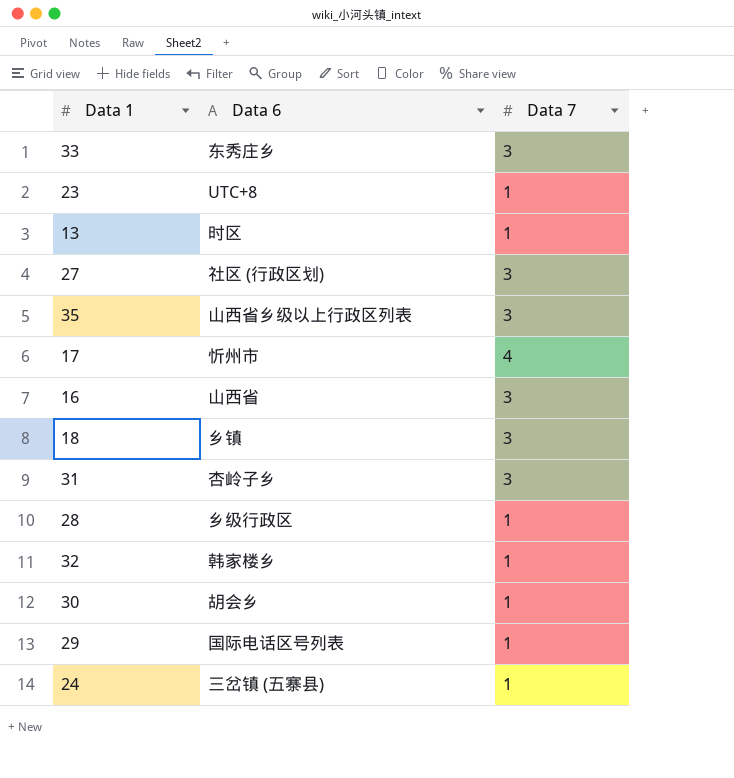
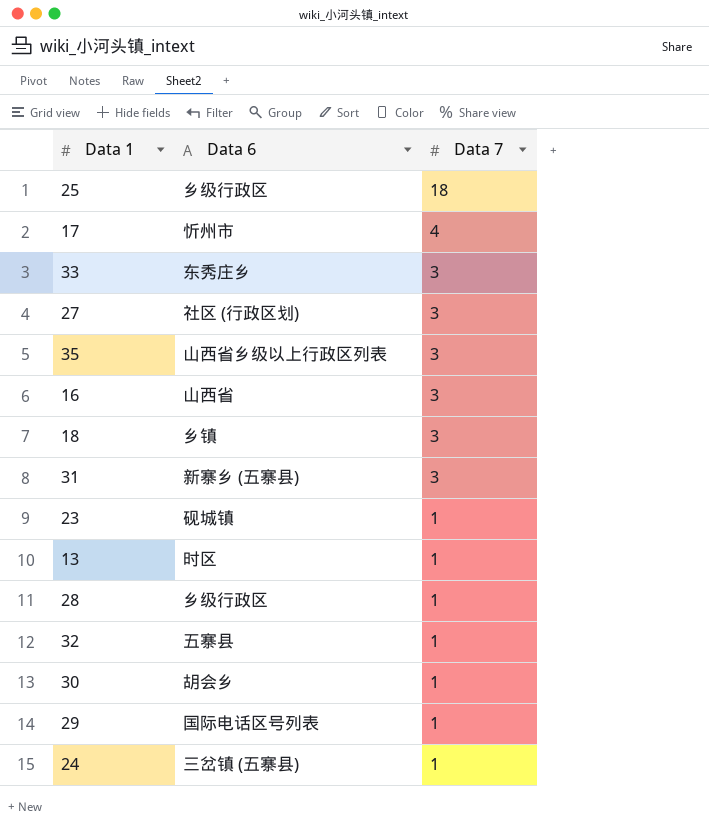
row order: none -> Data 7 descending
row 25: none -> 乡级行政区 | 18
31 | Data 6: 杏岭子乡 -> 新寨乡 (五寨县)
23 | Data 6: UTC+8 -> 砚城镇
32 | Data 6: 韩家楼乡 -> 五寨县

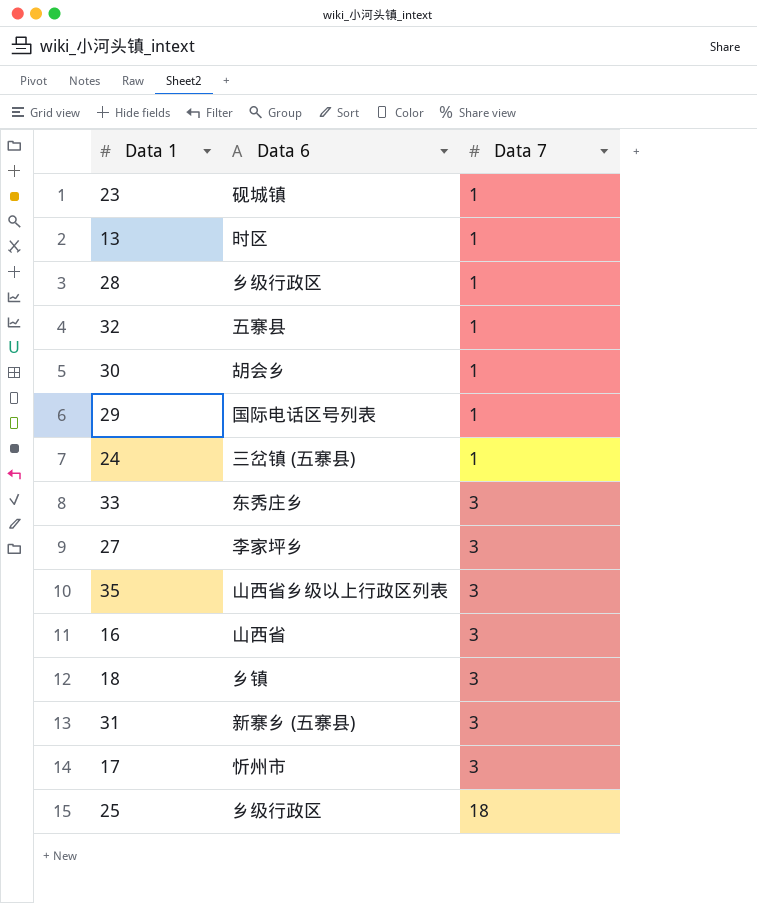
row order: Data 7 descending -> Data 7 ascending
27 | Data 6: 社区 (行政区划) -> 李家坪乡
17 | Data 7: 4 -> 3

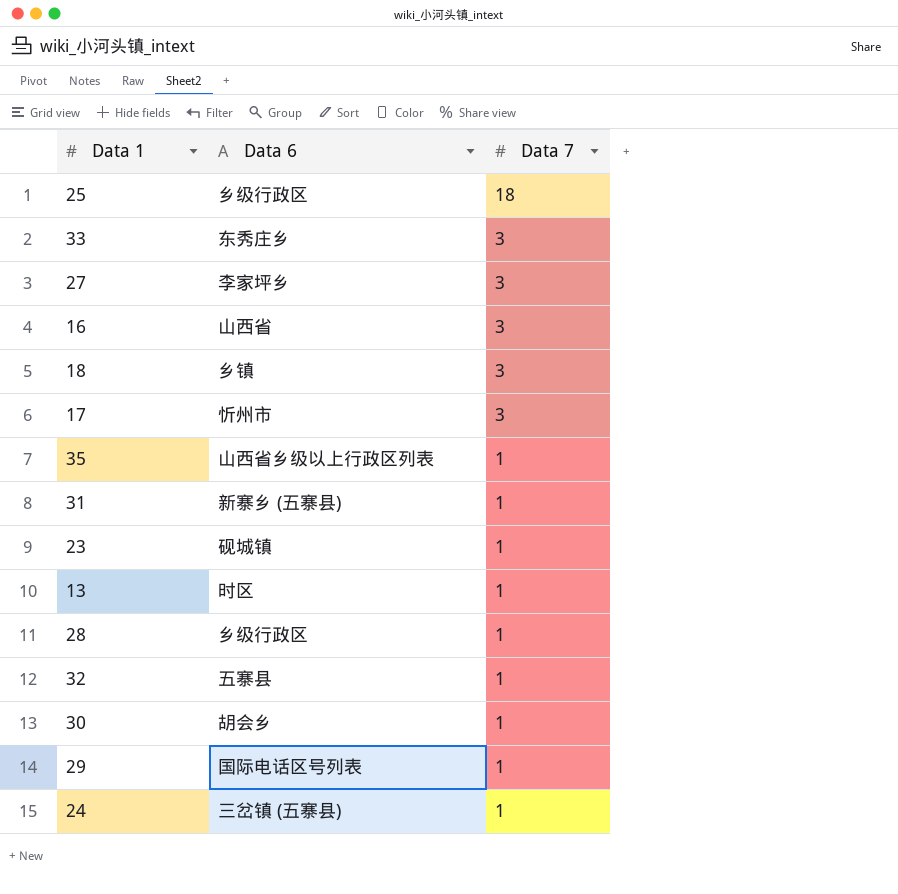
row order: Data 7 ascending -> Data 7 descending
35 | Data 7: 3 -> 1
31 | Data 7: 3 -> 1

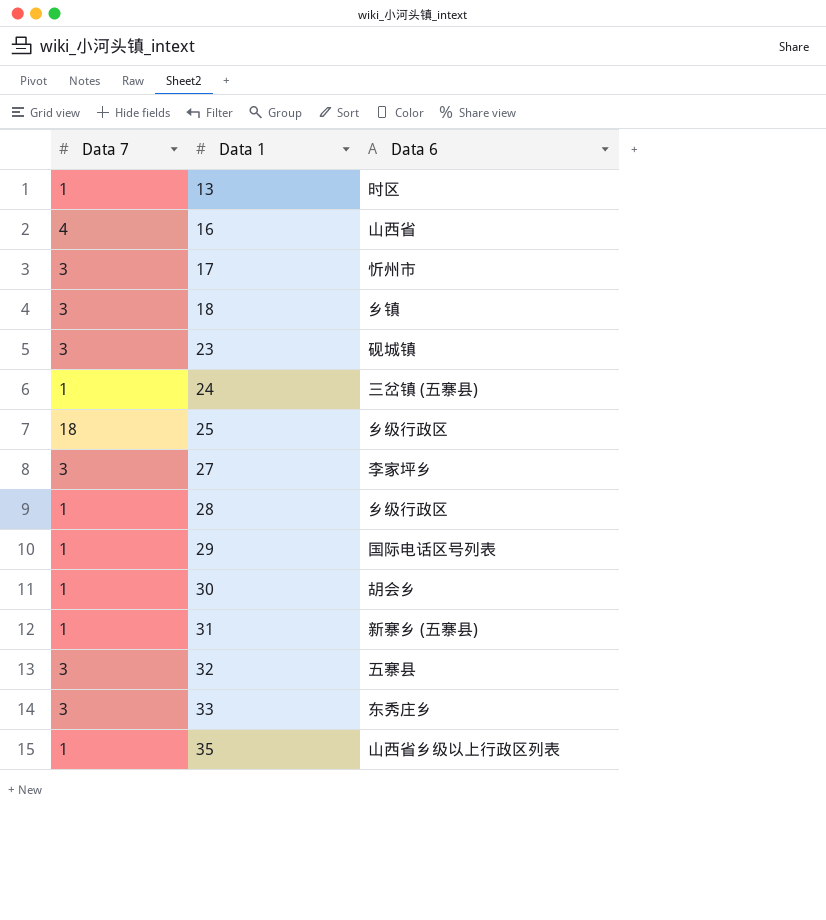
row order: Data 7 descending -> Data 1 ascending
column Data 7 | position: 3 -> 1
16 | Data 7: 3 -> 4
23 | Data 7: 1 -> 3
32 | Data 7: 1 -> 3

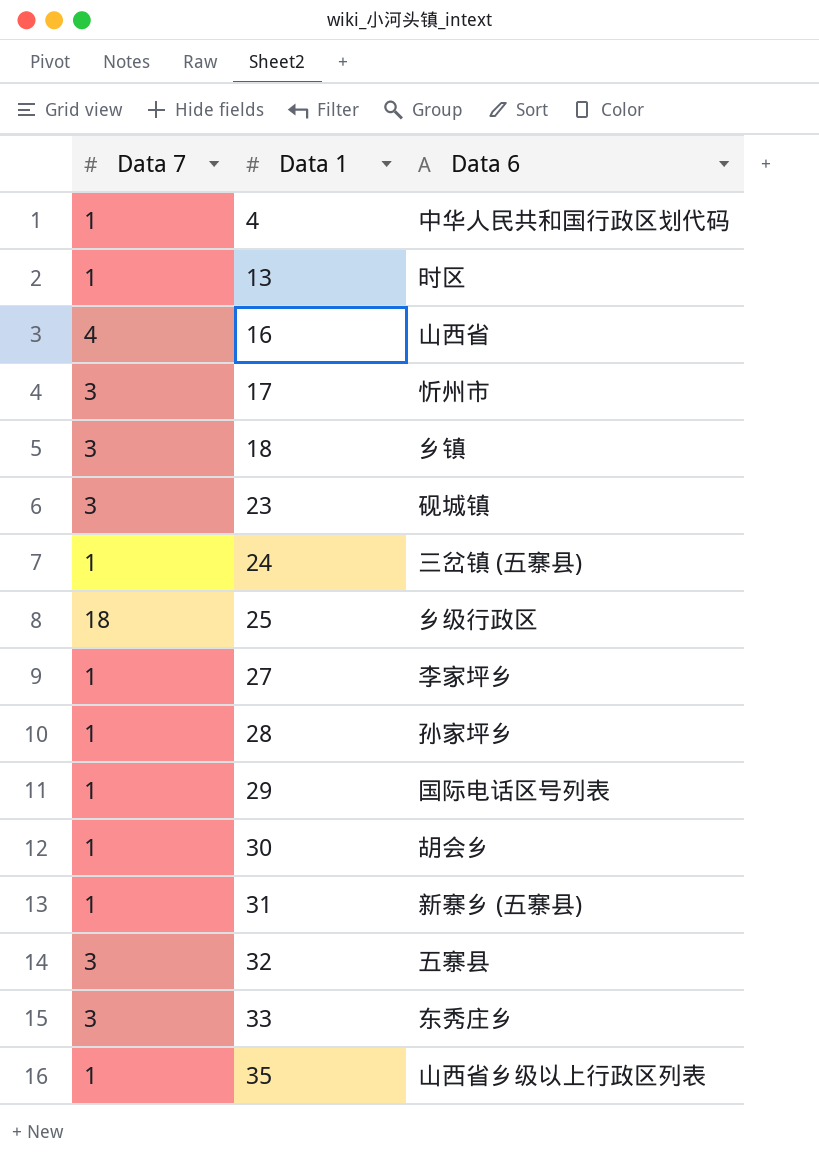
row 4: none -> 1 | 中华人民共和国行政区划代码
27 | Data 7: 3 -> 1
28 | Data 6: 乡级行政区 -> 孙家坪乡

